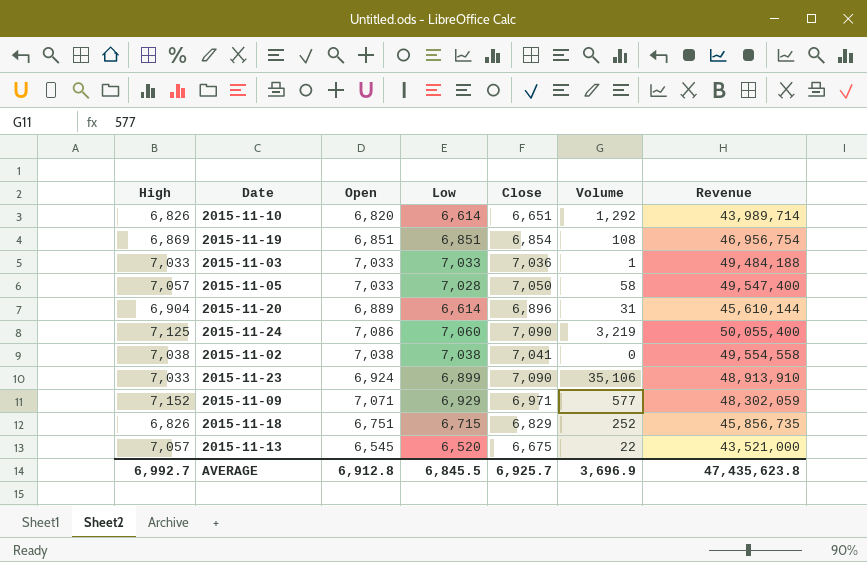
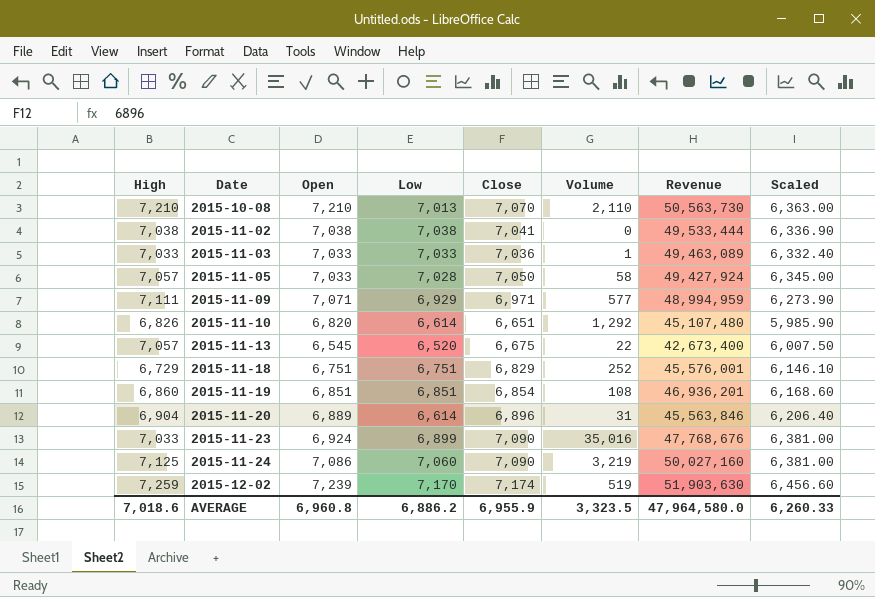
row order: none -> Date ascending
column Revenue | formula: [Low] * [Close] -> [Open] * [Low]
column Scaled | formula: none -> [Close] * 0.9
row 2015-10-08: none -> 7,210 | 7,210 | 7,013 | 7,070 | 2,110 | 50,563,730 | 6,363.00
2015-11-09 | High: 7,152 -> 7,111
2015-11-18 | High: 6,826 -> 6,729
2015-11-18 | Low: 6,715 -> 6,751
2015-11-19 | High: 6,869 -> 6,860
2015-11-23 | Volume: 35,106 -> 35,016
row 2015-12-02: none -> 7,259 | 7,239 | 7,170 | 7,174 | 519 | 51,903,630 | 6,456.60
AVERAGE | High: 6,992.7 -> 7,018.6
AVERAGE | Open: 6,912.8 -> 6,960.8
AVERAGE | Low: 6,845.5 -> 6,886.2
AVERAGE | Close: 6,925.7 -> 6,955.9
AVERAGE | Volume: 3,696.9 -> 3,323.5
AVERAGE | Revenue: 47,435,623.8 -> 47,964,580.0

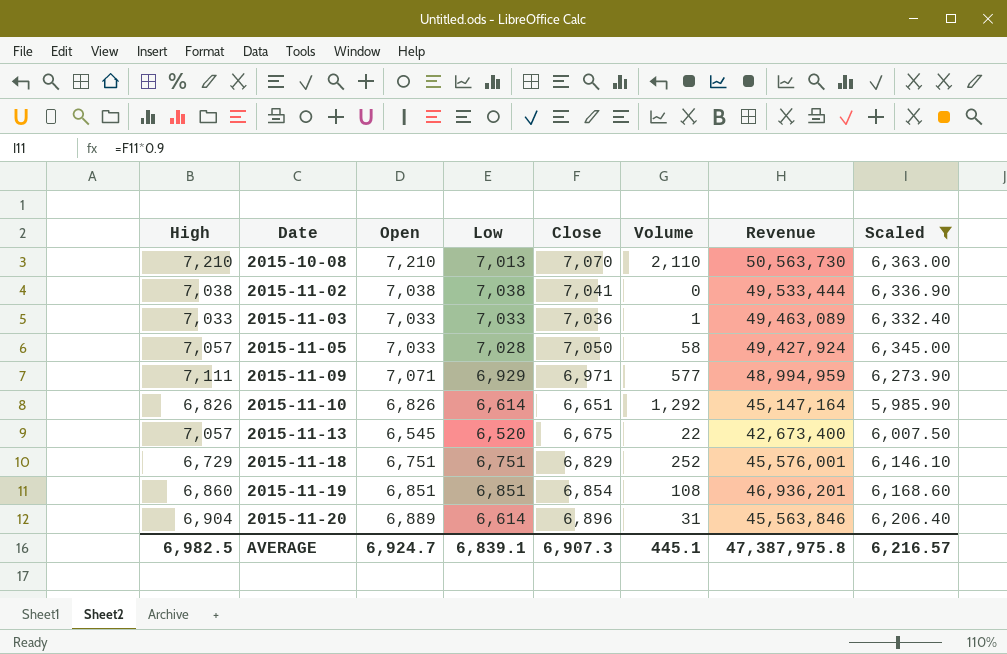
filter: none -> Scaled <= 6,363.00
2015-11-10 | Open: 6,820 -> 6,826
2015-11-10 | Revenue: 45,107,480 -> 45,147,164
AVERAGE | High: 7,018.6 -> 6,982.5
AVERAGE | Open: 6,960.8 -> 6,924.7
AVERAGE | Low: 6,886.2 -> 6,839.1
AVERAGE | Close: 6,955.9 -> 6,907.3
AVERAGE | Volume: 3,323.5 -> 445.1
AVERAGE | Revenue: 47,964,580.0 -> 47,387,975.8
AVERAGE | Scaled: 6,260.33 -> 6,216.57

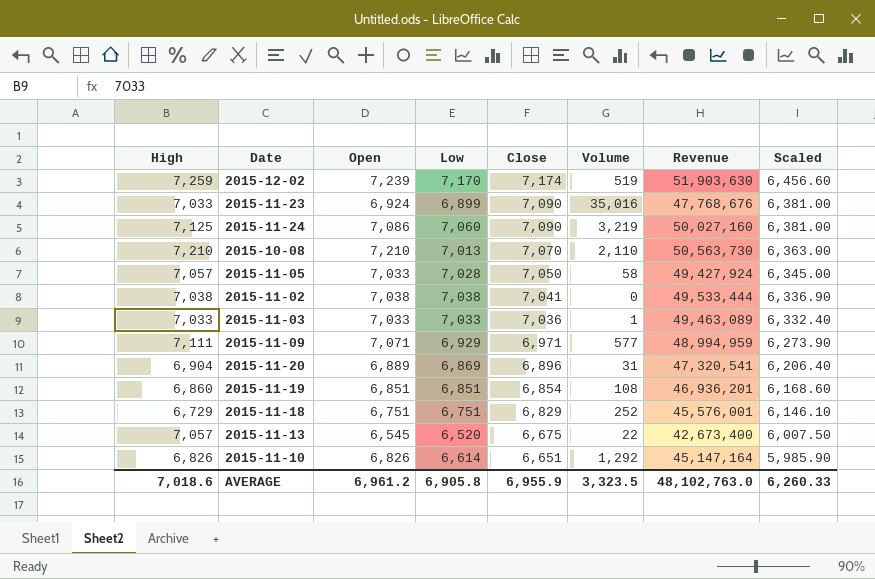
filter: Scaled <= 6,363.00 -> none
row order: Date ascending -> Close descending
2015-11-20 | Low: 6,614 -> 6,869
2015-11-20 | Revenue: 45,563,846 -> 47,320,541
AVERAGE | High: 6,982.5 -> 7,018.6
AVERAGE | Open: 6,924.7 -> 6,961.2
AVERAGE | Low: 6,839.1 -> 6,905.8
AVERAGE | Close: 6,907.3 -> 6,955.9
AVERAGE | Volume: 445.1 -> 3,323.5
AVERAGE | Revenue: 47,387,975.8 -> 48,102,763.0
AVERAGE | Scaled: 6,216.57 -> 6,260.33

